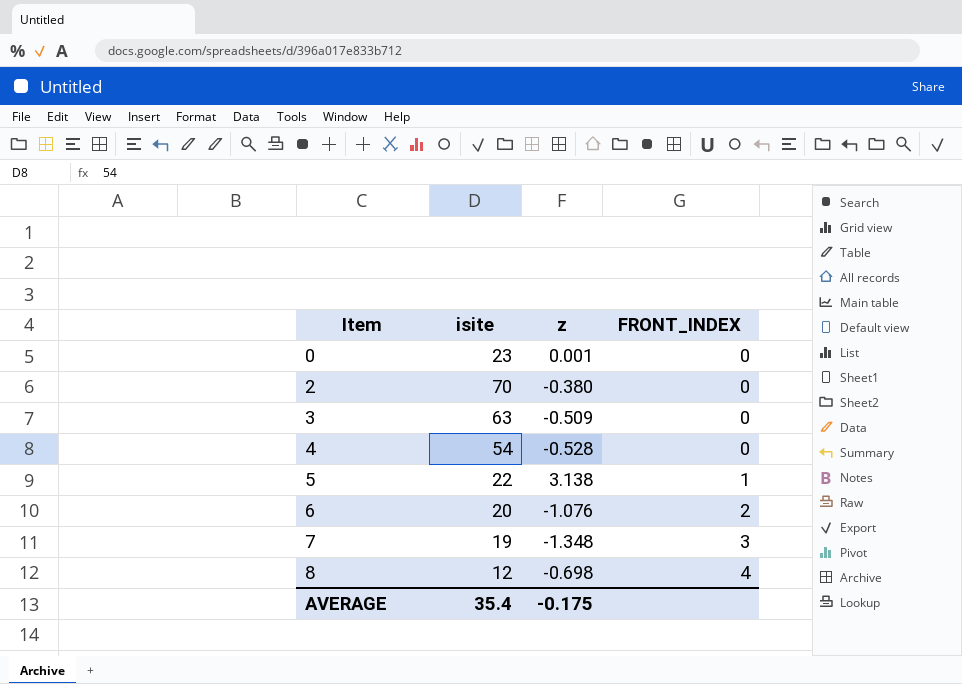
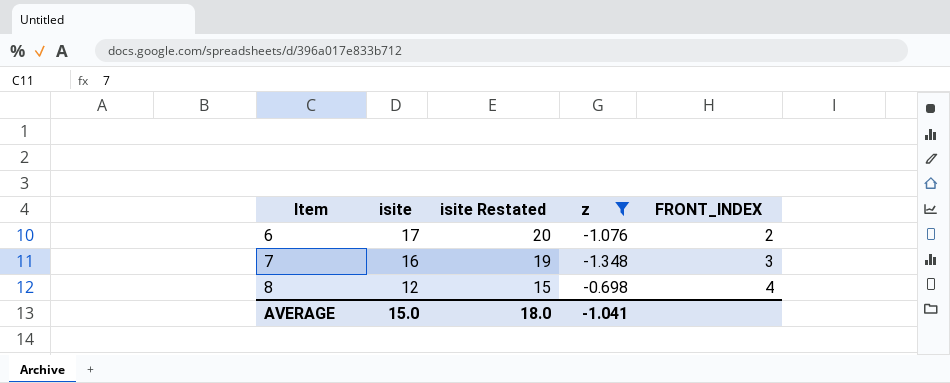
filter: none -> z <= -0.698
column isite Restated | formula: none -> [isite] + 3
6 | isite: 20 -> 17
7 | isite: 19 -> 16
AVERAGE | isite: 35.4 -> 15.0
AVERAGE | z: -0.175 -> -1.041

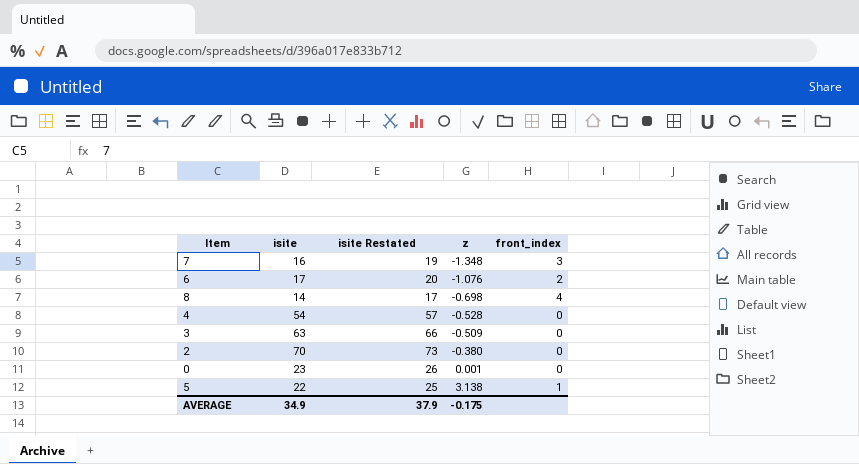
filter: z <= -0.698 -> none
row order: Item ascending -> z ascending
column name: FRONT_INDEX -> front_index
8 | isite: 12 -> 14
8 | isite Restated: 15 -> 17
AVERAGE | isite: 15.0 -> 34.9
AVERAGE | isite Restated: 18.0 -> 37.9
AVERAGE | z: -1.041 -> -0.175

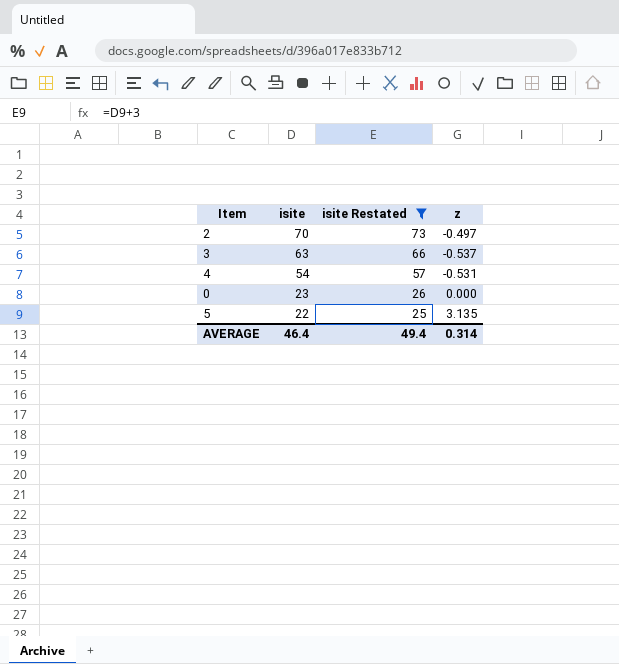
filter: none -> isite Restated >= 25
row order: z ascending -> isite descending
column front_index | position: 5 -> none
2 | z: -0.380 -> -0.497
3 | z: -0.509 -> -0.537
4 | z: -0.528 -> -0.531
0 | z: 0.001 -> 0.000
5 | z: 3.138 -> 3.135
AVERAGE | isite: 34.9 -> 46.4
AVERAGE | isite Restated: 37.9 -> 49.4
AVERAGE | z: -0.175 -> 0.314

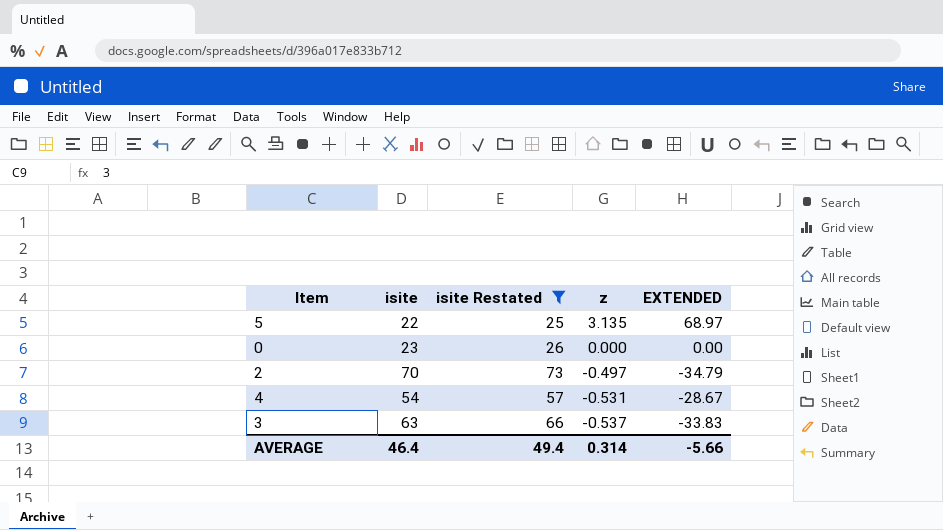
row order: isite descending -> z descending
column EXTENDED | formula: none -> [isite] * [z]

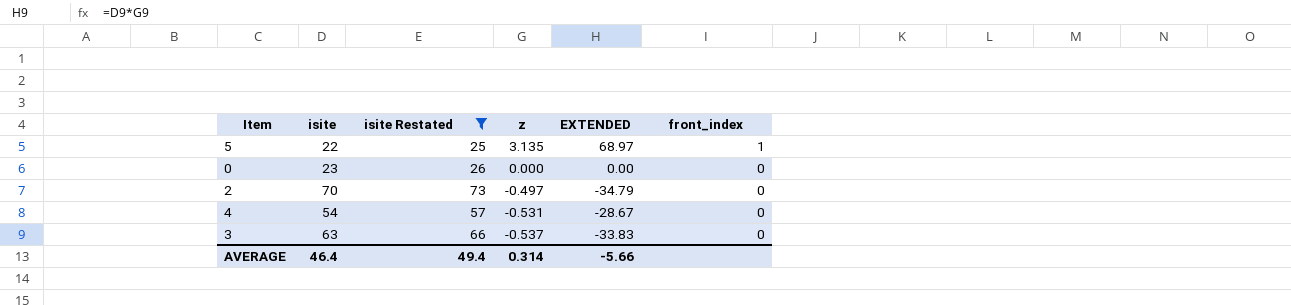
column front_index | position: none -> 6

